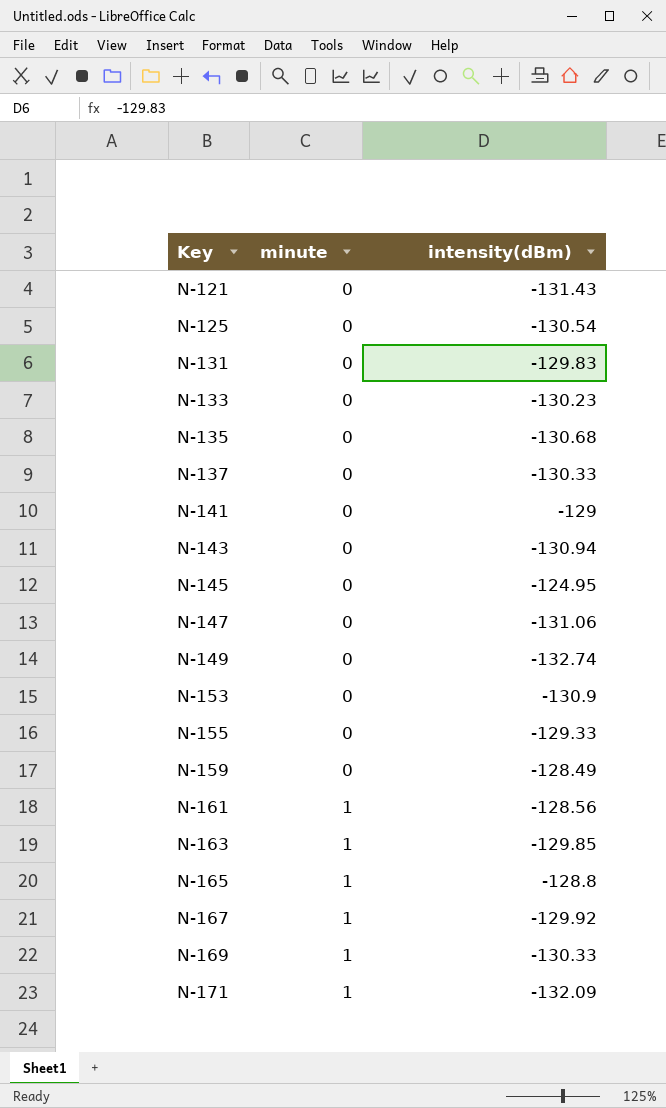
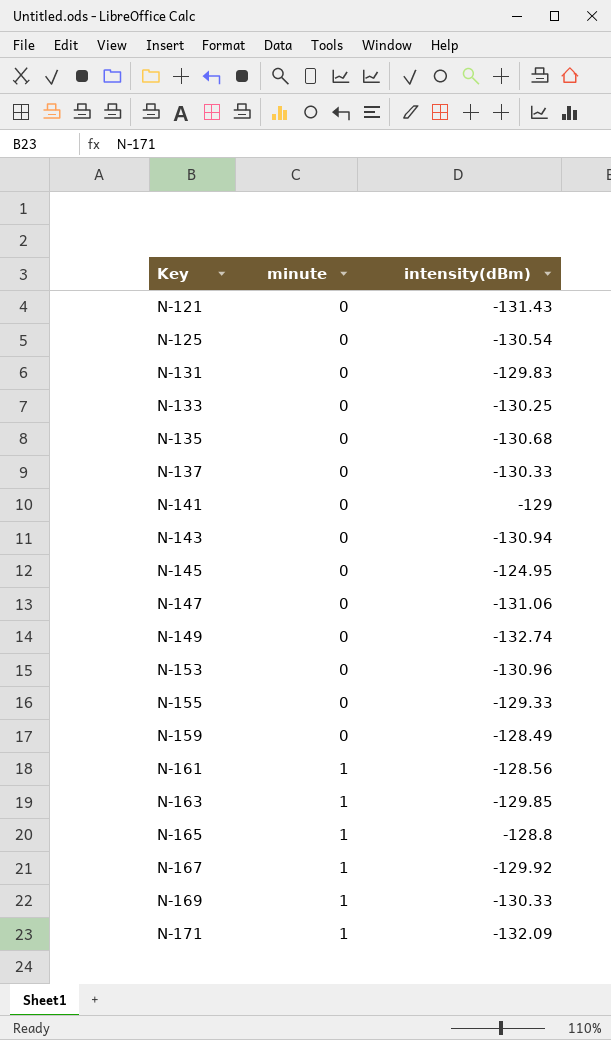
N-133 | intensity(dBm): -130.23 -> -130.25
N-153 | intensity(dBm): -130.9 -> -130.96

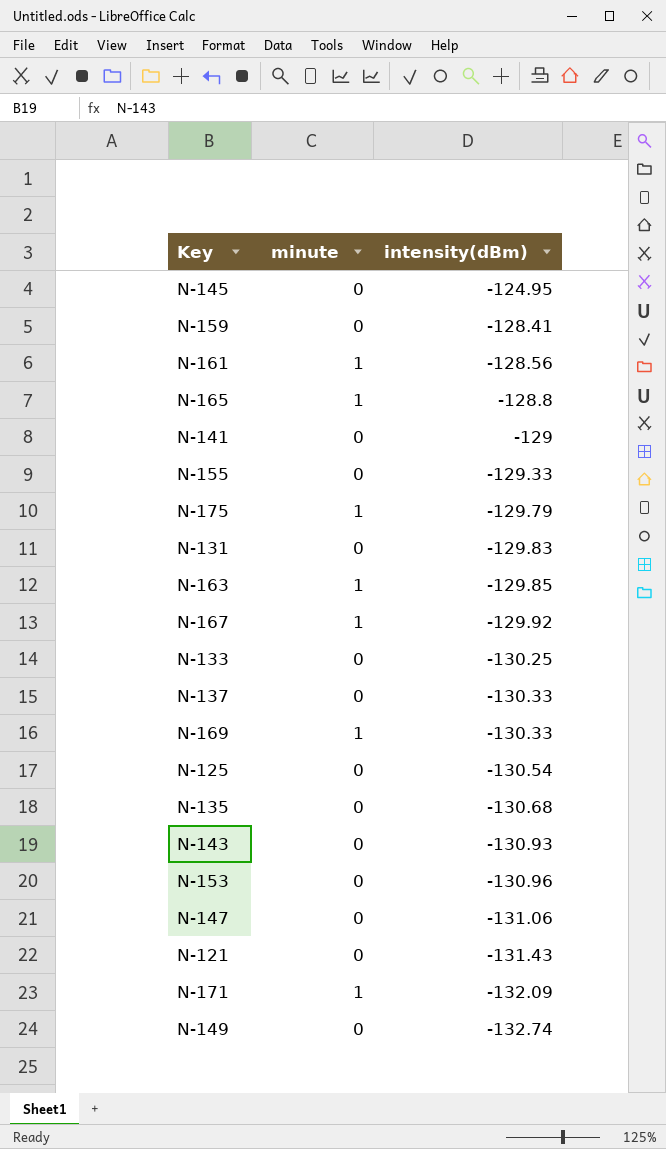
row order: Key ascending -> intensity(dBm) descending
N-159 | intensity(dBm): -128.49 -> -128.41
row N-175: none -> 1 | -129.79
N-143 | intensity(dBm): -130.94 -> -130.93

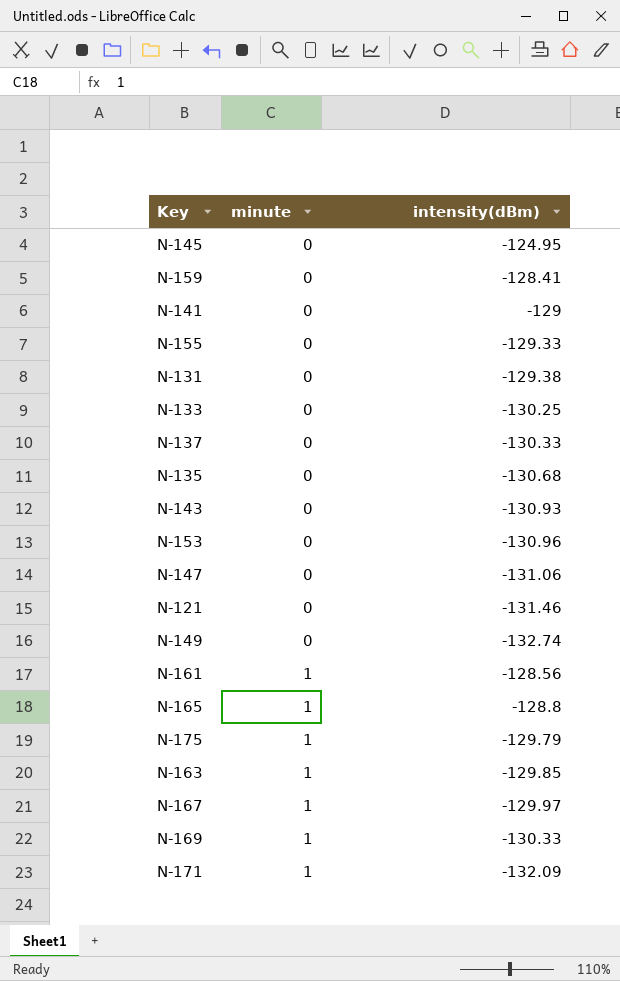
row order: intensity(dBm) descending -> minute ascending
row N-125: 0 | -130.54 -> none
N-131 | intensity(dBm): -129.83 -> -129.38
N-121 | intensity(dBm): -131.43 -> -131.46
N-167 | intensity(dBm): -129.92 -> -129.97

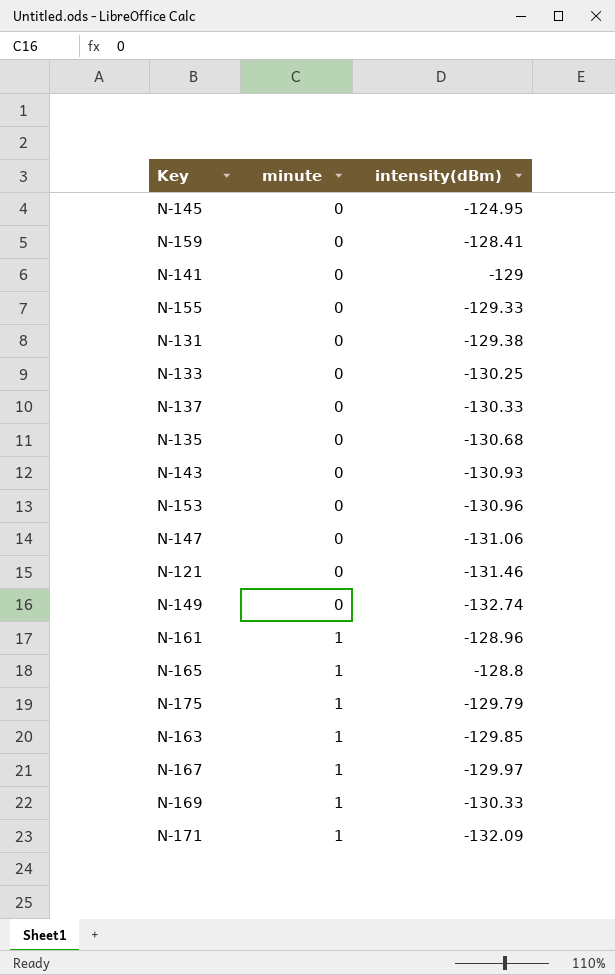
N-161 | intensity(dBm): -128.56 -> -128.96

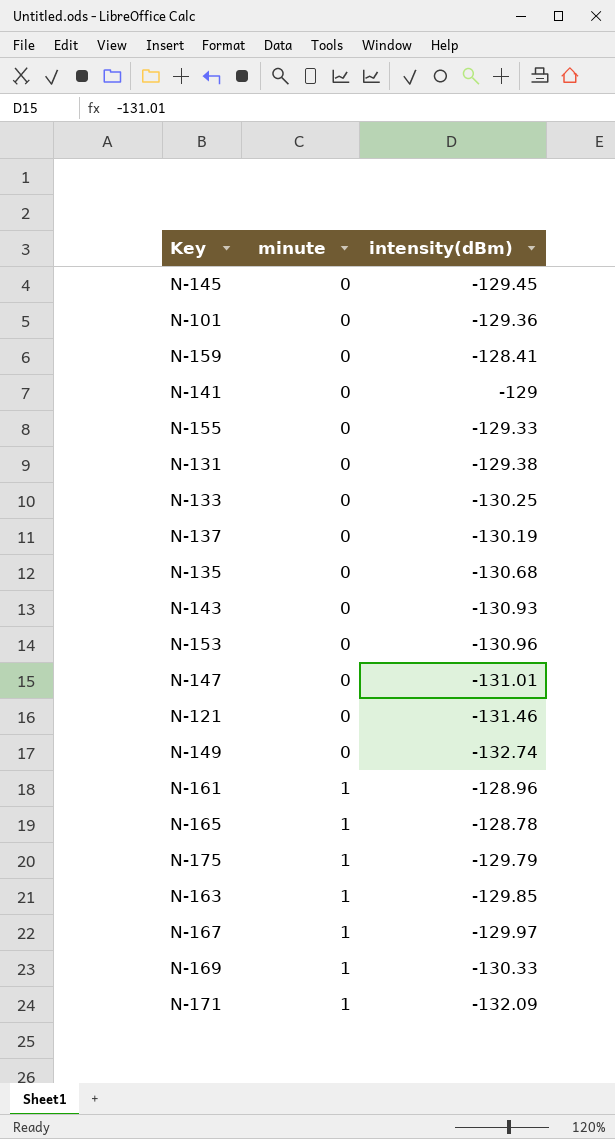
N-145 | intensity(dBm): -124.95 -> -129.45
row N-101: none -> 0 | -129.36
N-137 | intensity(dBm): -130.33 -> -130.19
N-147 | intensity(dBm): -131.06 -> -131.01
N-165 | intensity(dBm): -128.8 -> -128.78

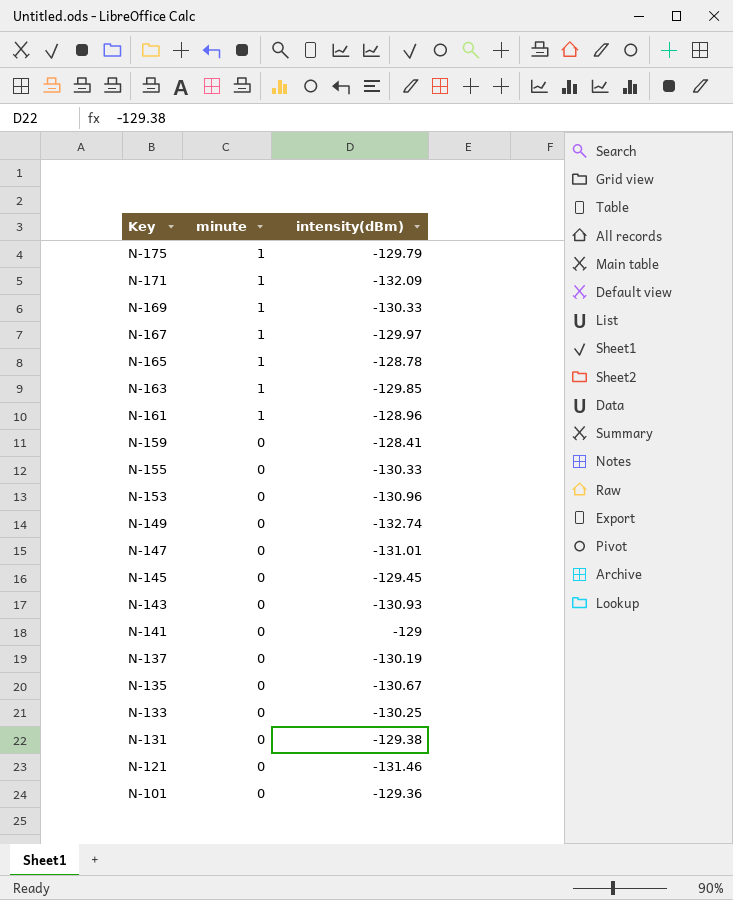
row order: minute ascending -> Key descending
N-155 | intensity(dBm): -129.33 -> -130.33
N-135 | intensity(dBm): -130.68 -> -130.67

